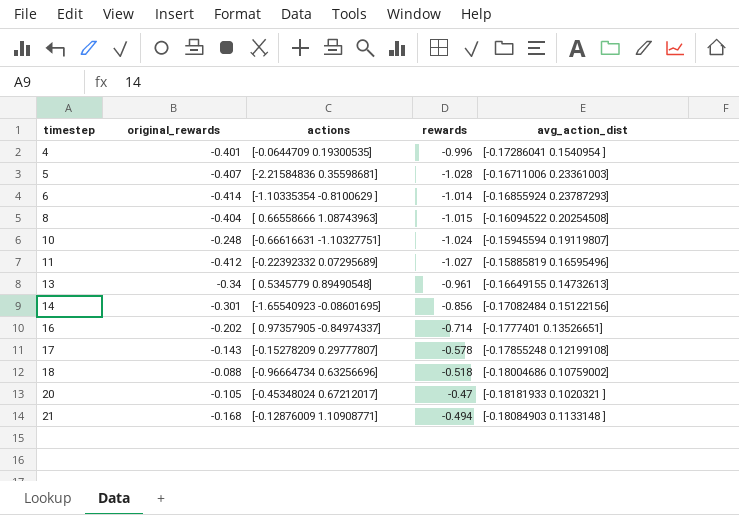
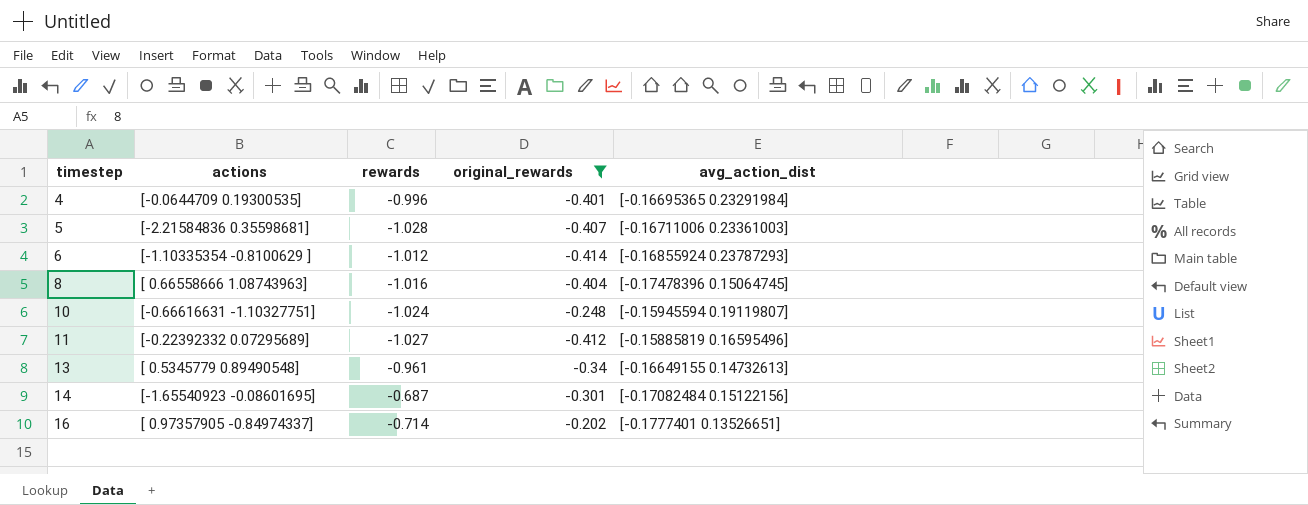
filter: none -> original_rewards <= -0.202
column original_rewards | position: 2 -> 4
4 | avg_action_dist: [-0.17286041 0.1540954 ] -> [-0.16695365 0.23291984]
6 | rewards: -1.014 -> -1.012
8 | rewards: -1.015 -> -1.016
8 | avg_action_dist: [-0.16094522 0.20254508] -> [-0.17478396 0.15064745]
14 | rewards: -0.856 -> -0.687

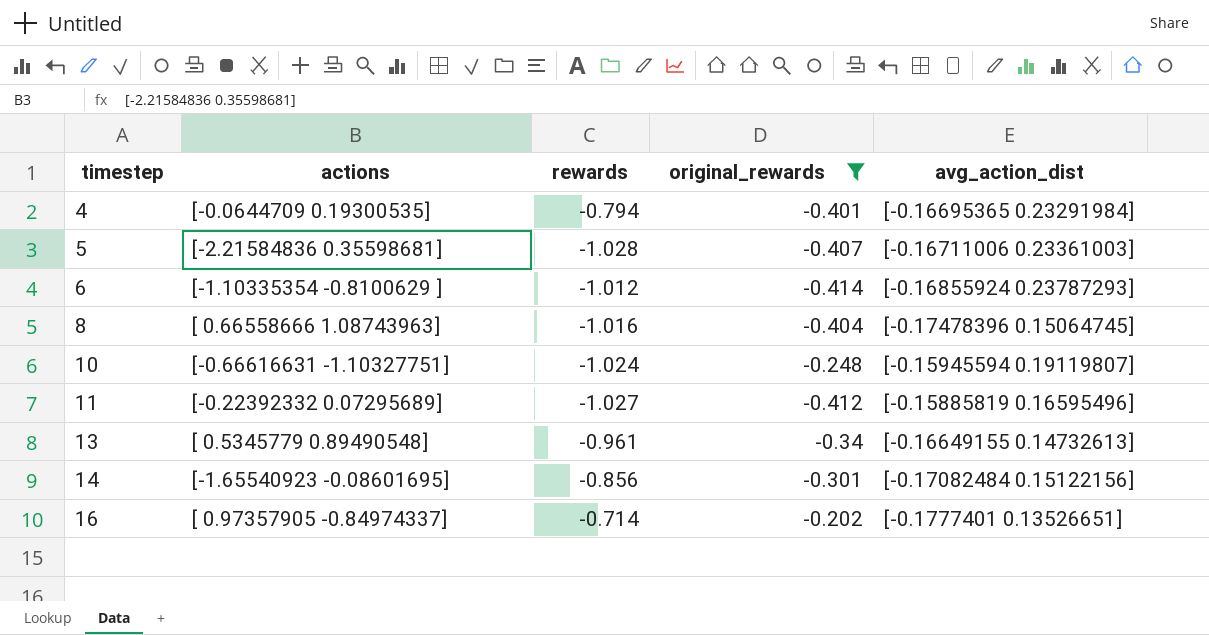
4 | rewards: -0.996 -> -0.794
14 | rewards: -0.687 -> -0.856

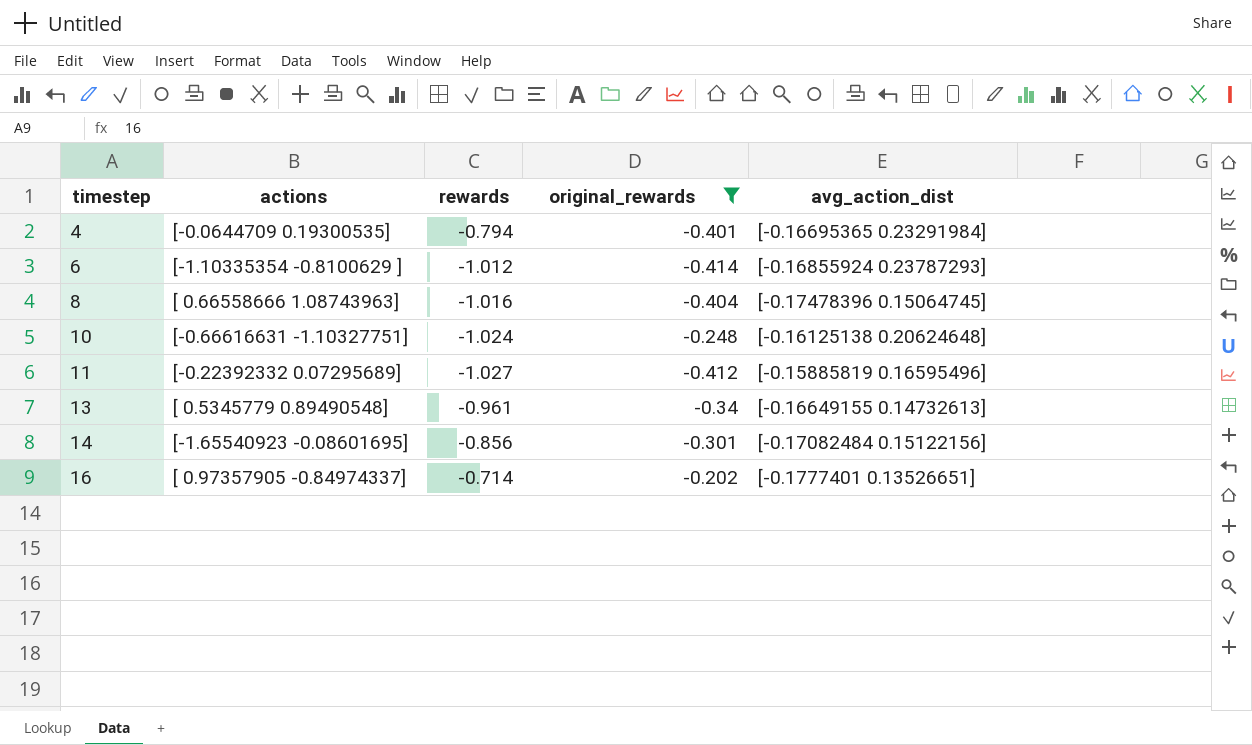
row 5: [-2.21584836 0.35598681] | -1.028 | -0.407 | [-0.16711006 0.23361003] -> none
10 | avg_action_dist: [-0.15945594 0.19119807] -> [-0.16125138 0.20624648]

